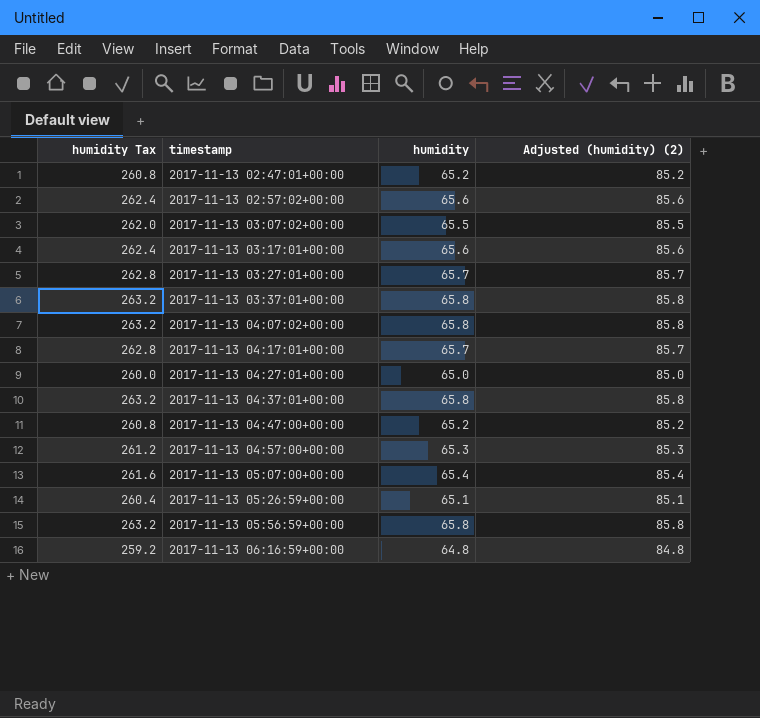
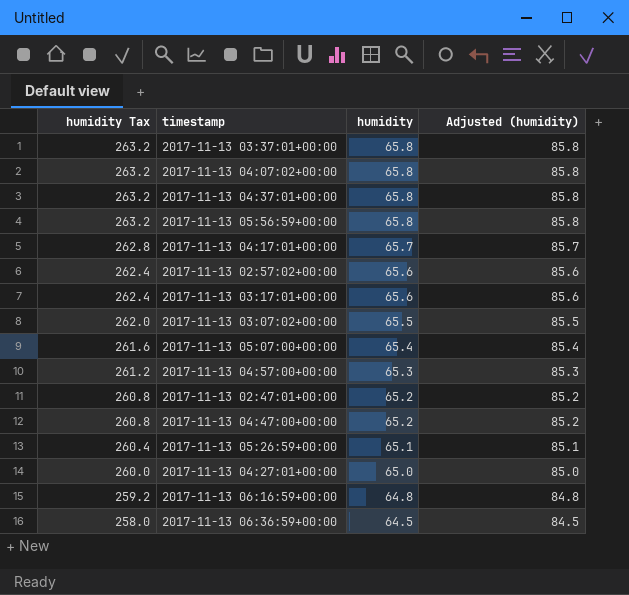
row order: timestamp ascending -> humidity Tax descending
column name: Adjusted (humidity) (2) -> Adjusted (humidity)
row 2017-11-13 03:27:01+00:00: 262.8 | 65.7 | 85.7 -> none
row 2017-11-13 06:36:59+00:00: none -> 258.0 | 64.5 | 84.5

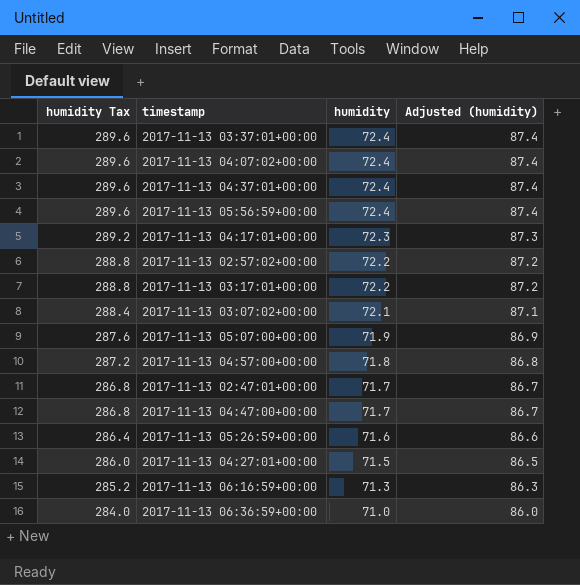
column Adjusted (humidity) | formula: [humidity] + 20 -> [humidity] + 15
2017-11-13 03:37:01+00:00 | humidity Tax: 263.2 -> 289.6
2017-11-13 03:37:01+00:00 | humidity: 65.8 -> 72.4
2017-11-13 04:07:02+00:00 | humidity Tax: 263.2 -> 289.6
2017-11-13 04:07:02+00:00 | humidity: 65.8 -> 72.4
2017-11-13 04:37:01+00:00 | humidity Tax: 263.2 -> 289.6
2017-11-13 04:37:01+00:00 | humidity: 65.8 -> 72.4
2017-11-13 05:56:59+00:00 | humidity Tax: 263.2 -> 289.6
2017-11-13 05:56:59+00:00 | humidity: 65.8 -> 72.4
2017-11-13 04:17:01+00:00 | humidity Tax: 262.8 -> 289.2
2017-11-13 04:17:01+00:00 | humidity: 65.7 -> 72.3
2017-11-13 02:57:02+00:00 | humidity Tax: 262.4 -> 288.8
2017-11-13 02:57:02+00:00 | humidity: 65.6 -> 72.2
2017-11-13 03:17:01+00:00 | humidity Tax: 262.4 -> 288.8
2017-11-13 03:17:01+00:00 | humidity: 65.6 -> 72.2
2017-11-13 03:07:02+00:00 | humidity Tax: 262.0 -> 288.4
2017-11-13 03:07:02+00:00 | humidity: 65.5 -> 72.1
2017-11-13 05:07:00+00:00 | humidity Tax: 261.6 -> 287.6
2017-11-13 05:07:00+00:00 | humidity: 65.4 -> 71.9
2017-11-13 04:57:00+00:00 | humidity Tax: 261.2 -> 287.2
2017-11-13 04:57:00+00:00 | humidity: 65.3 -> 71.8
2017-11-13 02:47:01+00:00 | humidity Tax: 260.8 -> 286.8
2017-11-13 02:47:01+00:00 | humidity: 65.2 -> 71.7
2017-11-13 04:47:00+00:00 | humidity Tax: 260.8 -> 286.8
2017-11-13 04:47:00+00:00 | humidity: 65.2 -> 71.7
2017-11-13 05:26:59+00:00 | humidity Tax: 260.4 -> 286.4
2017-11-13 05:26:59+00:00 | humidity: 65.1 -> 71.6
2017-11-13 04:27:01+00:00 | humidity Tax: 260.0 -> 286.0
2017-11-13 04:27:01+00:00 | humidity: 65.0 -> 71.5
2017-11-13 06:16:59+00:00 | humidity Tax: 259.2 -> 285.2
2017-11-13 06:16:59+00:00 | humidity: 64.8 -> 71.3
2017-11-13 06:36:59+00:00 | humidity Tax: 258.0 -> 284.0
2017-11-13 06:36:59+00:00 | humidity: 64.5 -> 71.0

